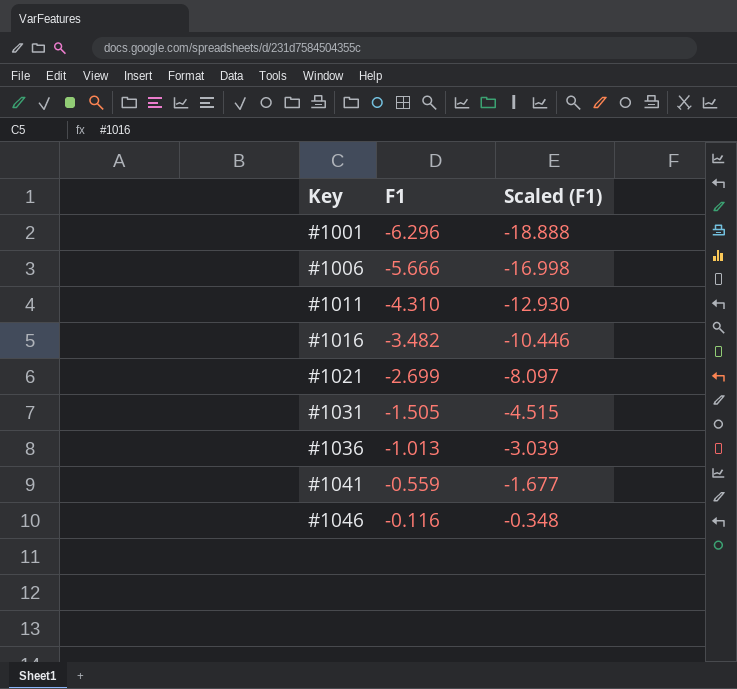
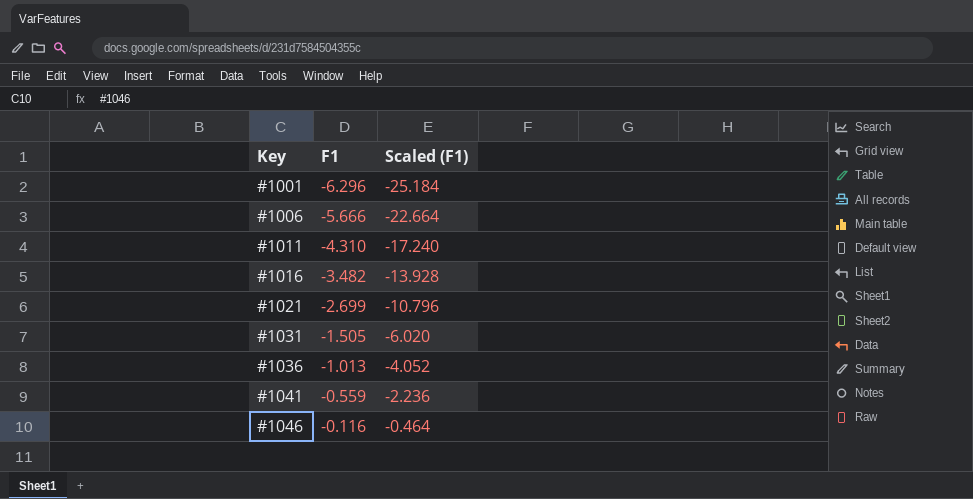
column Scaled (F1) | formula: [F1] * 3 -> [F1] * 4

